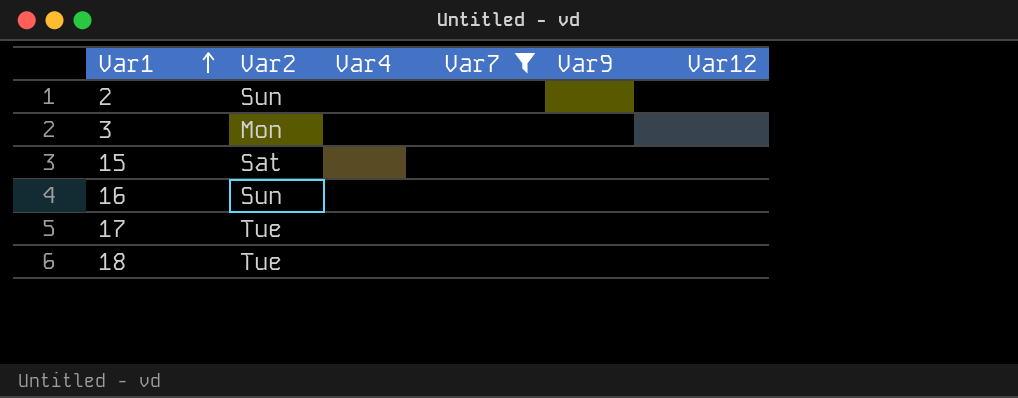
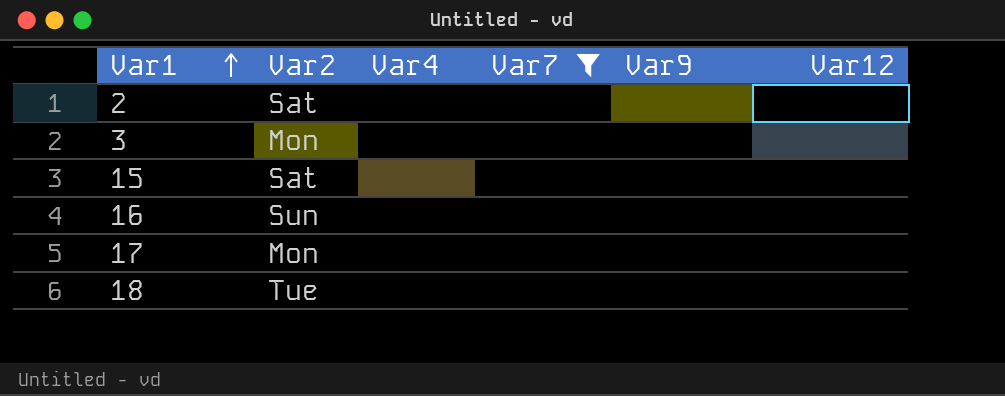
2 | Var2: Sun -> Sat
17 | Var2: Tue -> Mon

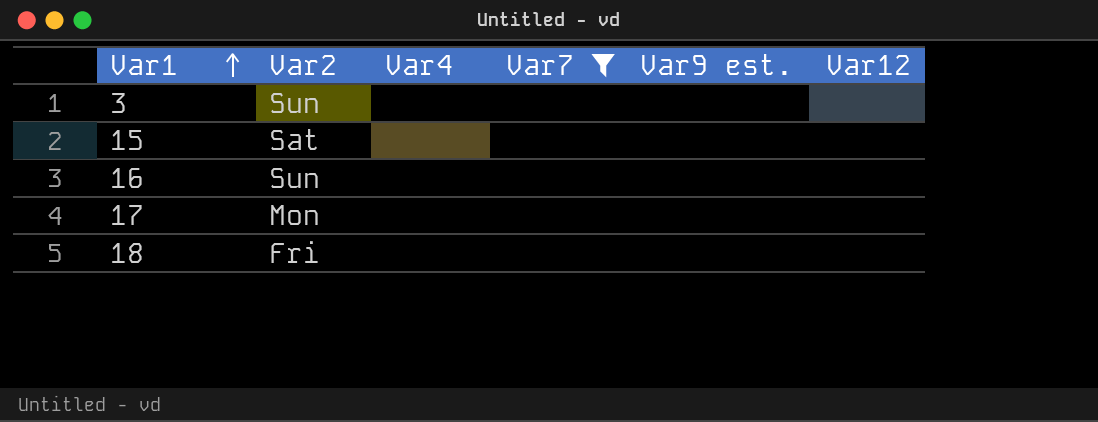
column name: Var9 -> Var9 est.
row 2: Sat | none | none | none | none -> none
3 | Var2: Mon -> Sun
18 | Var2: Tue -> Fri

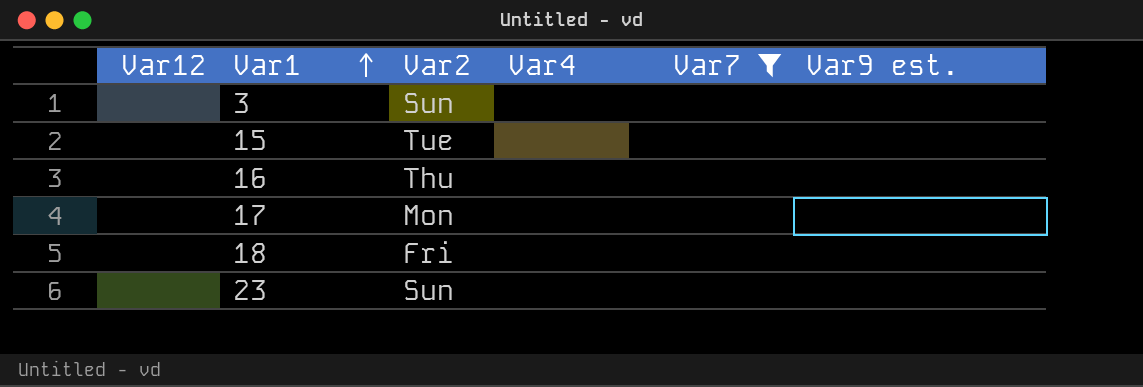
column Var12 | position: 6 -> 1
15 | Var2: Sat -> Tue
16 | Var2: Sun -> Thu
row 23: none -> none | Sun | none | none | none

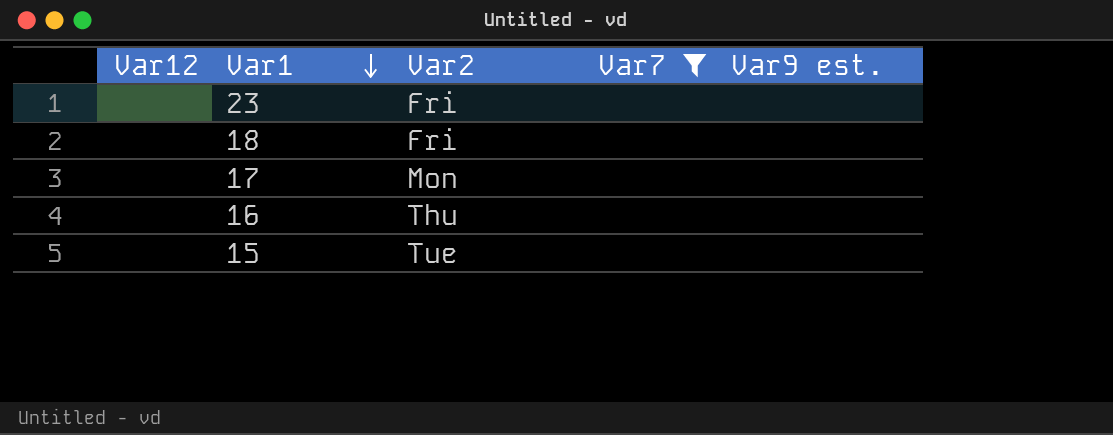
row order: Var1 ascending -> Var1 descending
column Var4 | position: 4 -> none
row 3: none | Sun | none | none | none -> none
23 | Var2: Sun -> Fri

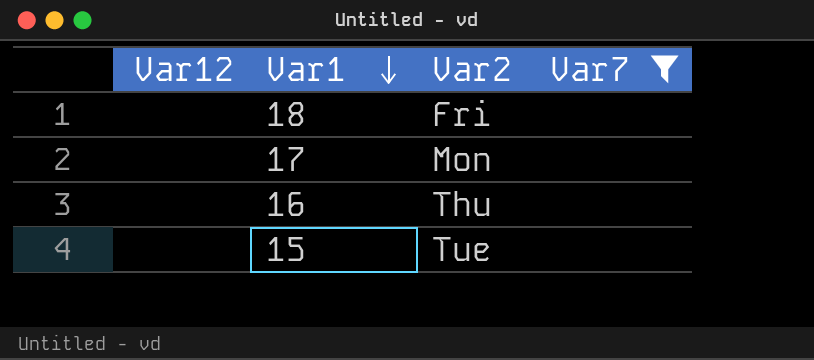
column Var9 est. | position: 5 -> none
row 23: none | Fri | none | none -> none

